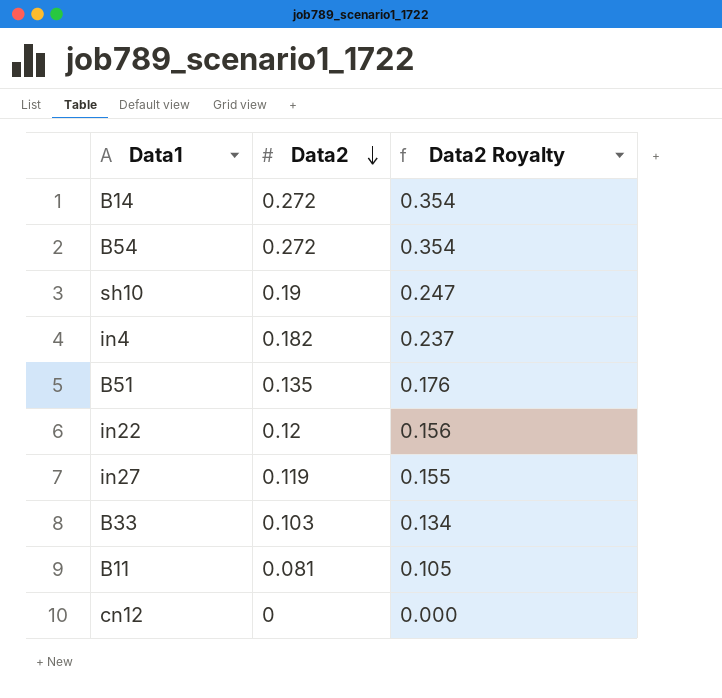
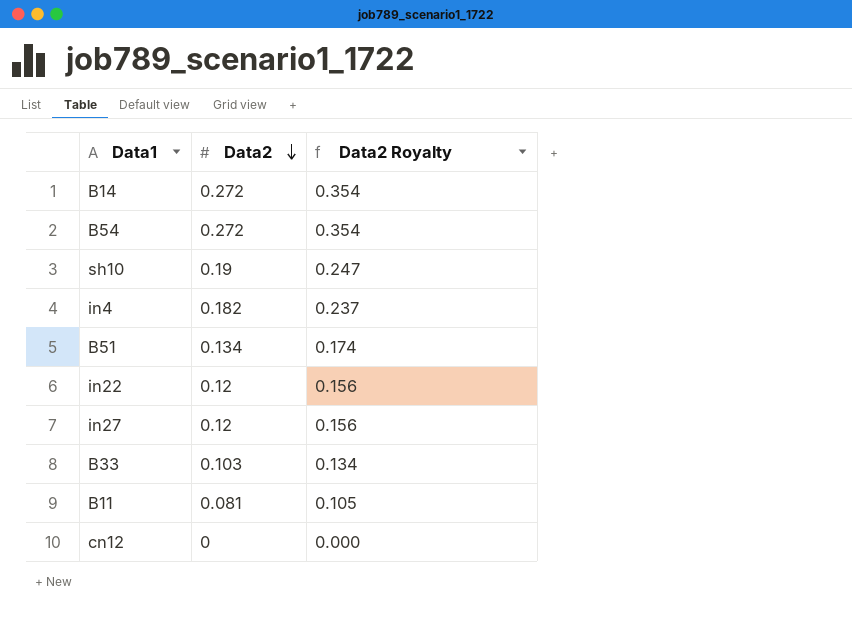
B51 | Data2: 0.135 -> 0.134
B51 | Data2 Royalty: 0.176 -> 0.174
in27 | Data2: 0.119 -> 0.12
in27 | Data2 Royalty: 0.155 -> 0.156

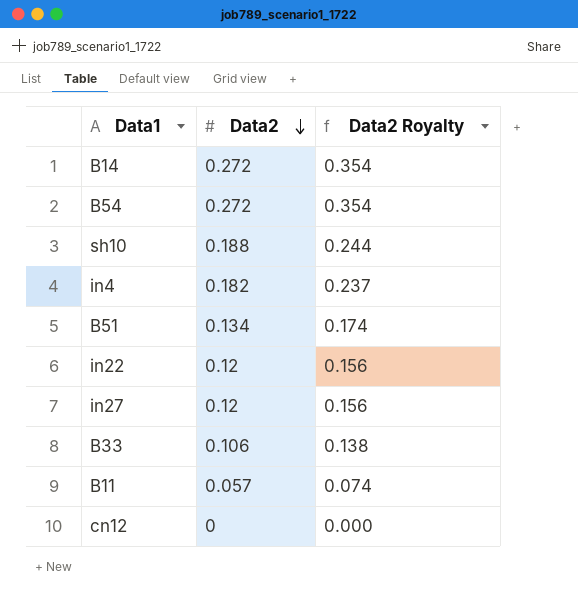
sh10 | Data2: 0.19 -> 0.188
sh10 | Data2 Royalty: 0.247 -> 0.244
B33 | Data2: 0.103 -> 0.106
B33 | Data2 Royalty: 0.134 -> 0.138
B11 | Data2: 0.081 -> 0.057
B11 | Data2 Royalty: 0.105 -> 0.074

